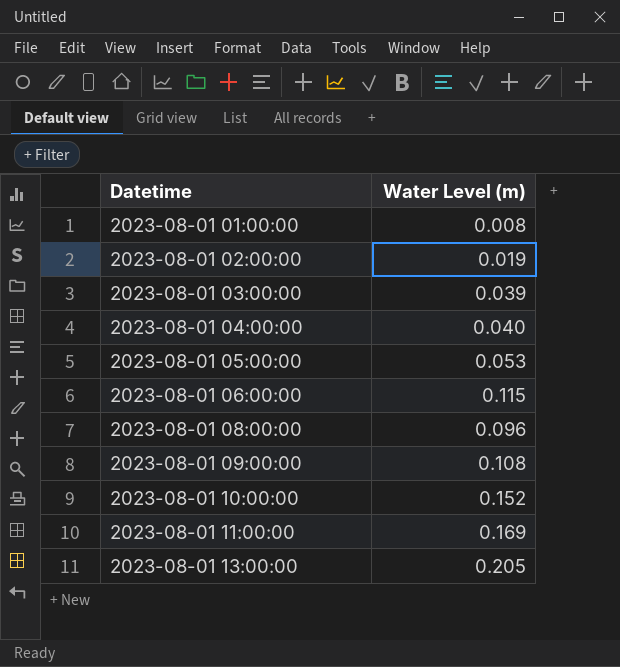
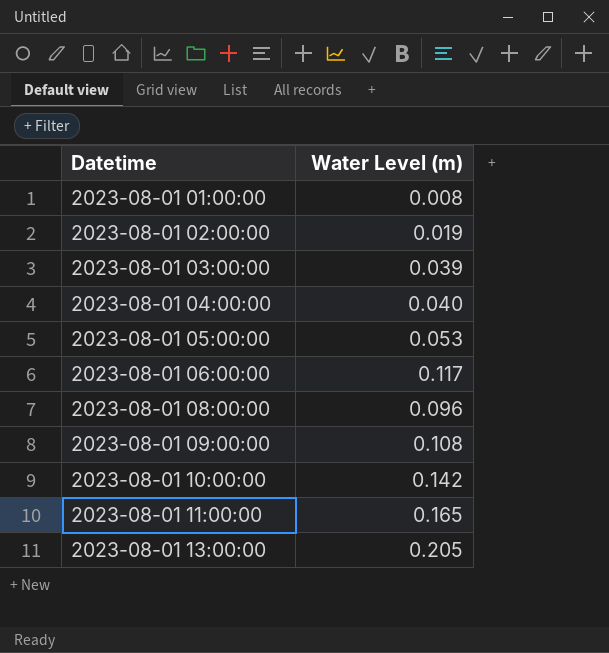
2023-08-01 06:00:00 | Water Level (m): 0.115 -> 0.117
2023-08-01 10:00:00 | Water Level (m): 0.152 -> 0.142
2023-08-01 11:00:00 | Water Level (m): 0.169 -> 0.165

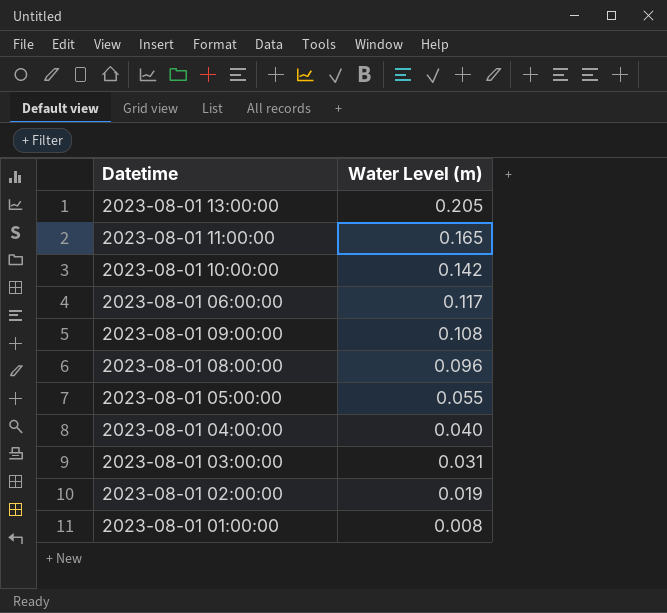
row order: Datetime ascending -> Water Level (m) descending
2023-08-01 05:00:00 | Water Level (m): 0.053 -> 0.055
2023-08-01 03:00:00 | Water Level (m): 0.039 -> 0.031

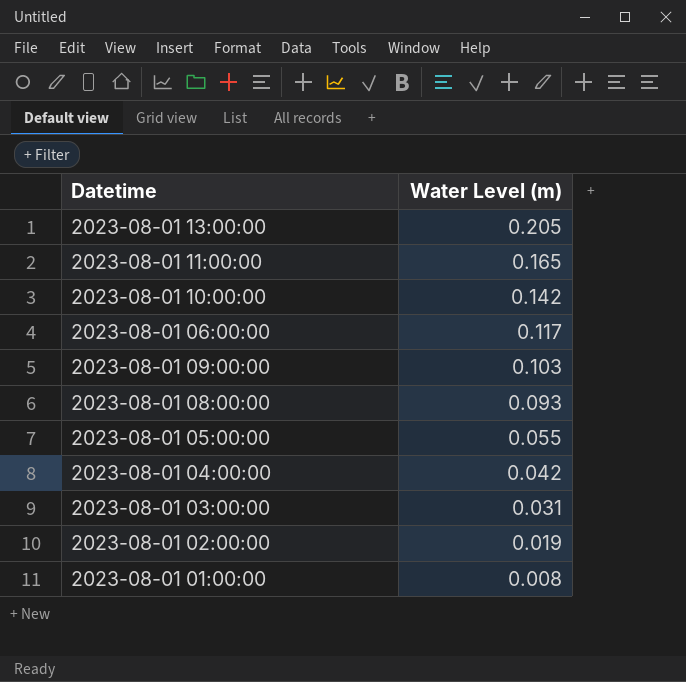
2023-08-01 09:00:00 | Water Level (m): 0.108 -> 0.103
2023-08-01 08:00:00 | Water Level (m): 0.096 -> 0.093
2023-08-01 04:00:00 | Water Level (m): 0.040 -> 0.042

